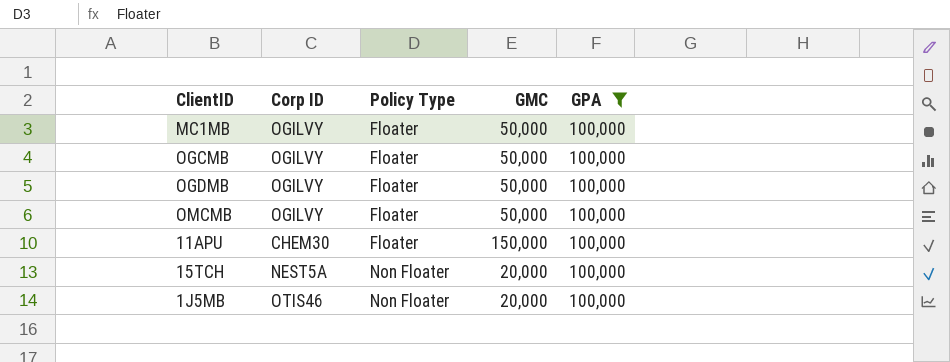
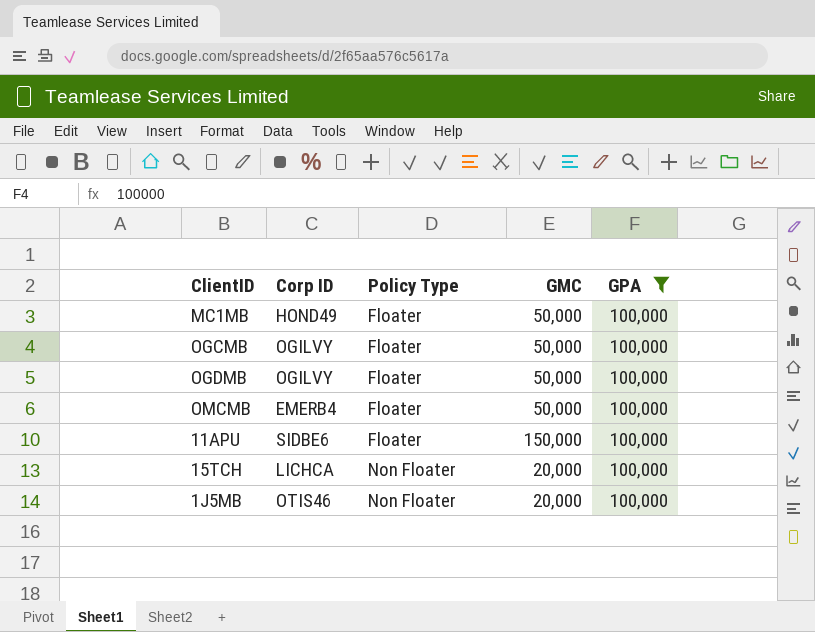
MC1MB | Corp ID: OGILVY -> HOND49
OMCMB | Corp ID: OGILVY -> EMERB4
11APU | Corp ID: CHEM30 -> SIDBE6
15TCH | Corp ID: NEST5A -> LICHCA

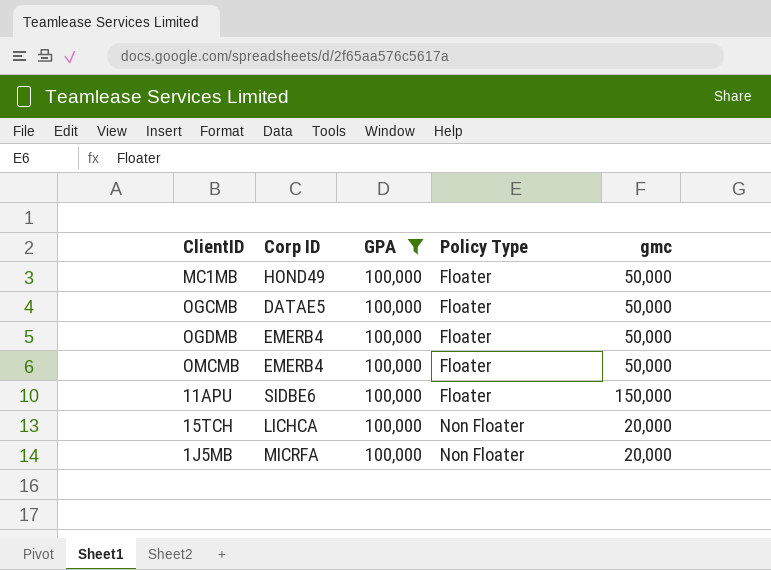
column GPA | position: 5 -> 3
column name: GMC -> gmc
OGCMB | Corp ID: OGILVY -> DATAE5
OGDMB | Corp ID: OGILVY -> EMERB4
1J5MB | Corp ID: OTIS46 -> MICRFA

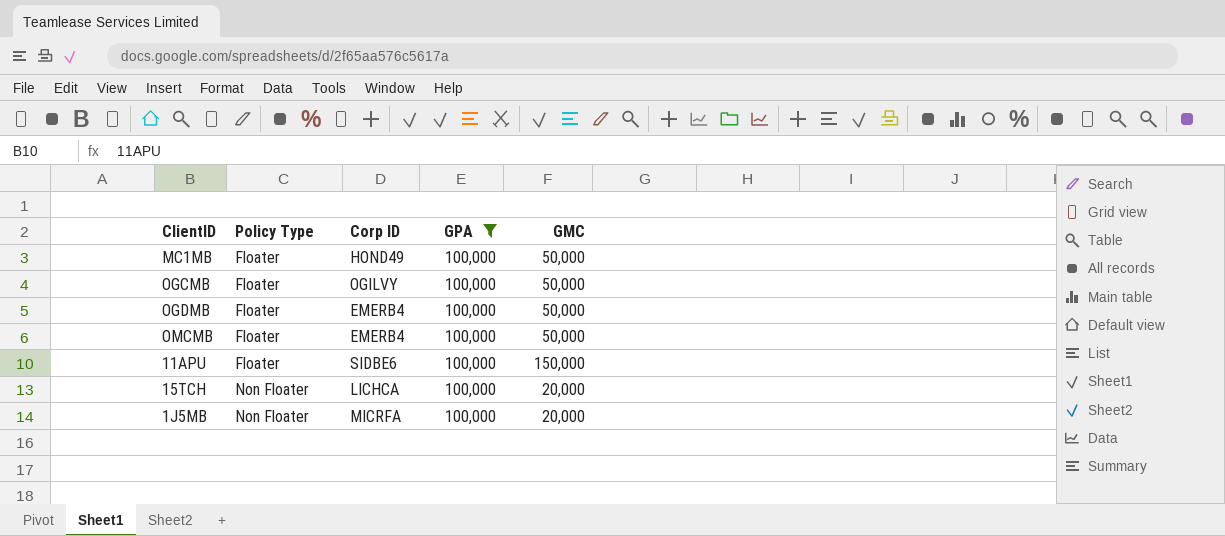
column Policy Type | position: 4 -> 2
column name: gmc -> GMC
OGCMB | Corp ID: DATAE5 -> OGILVY

